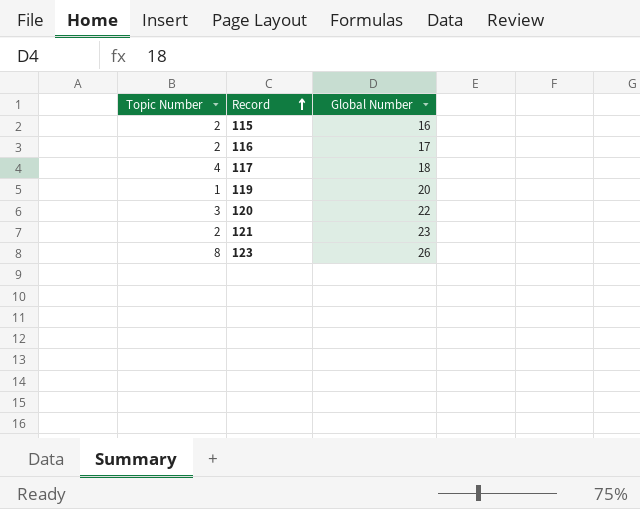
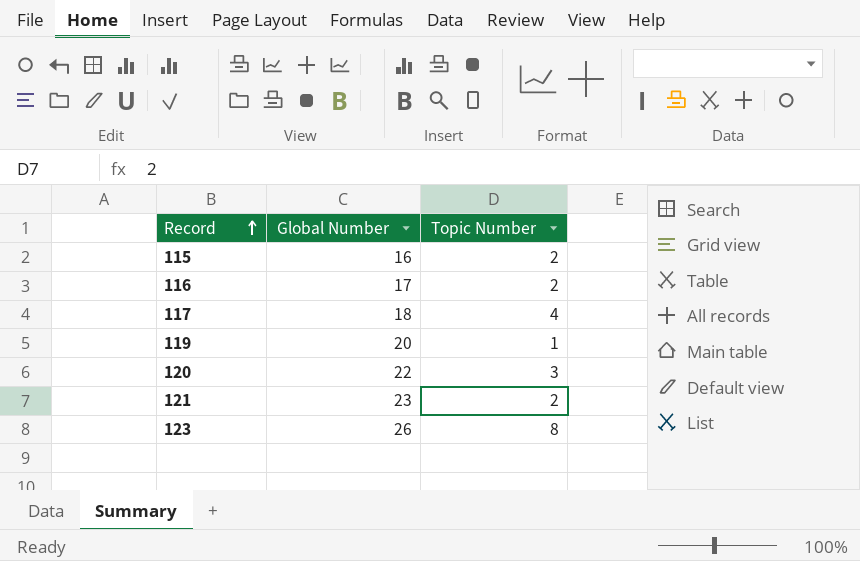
column Topic Number | position: 1 -> 3

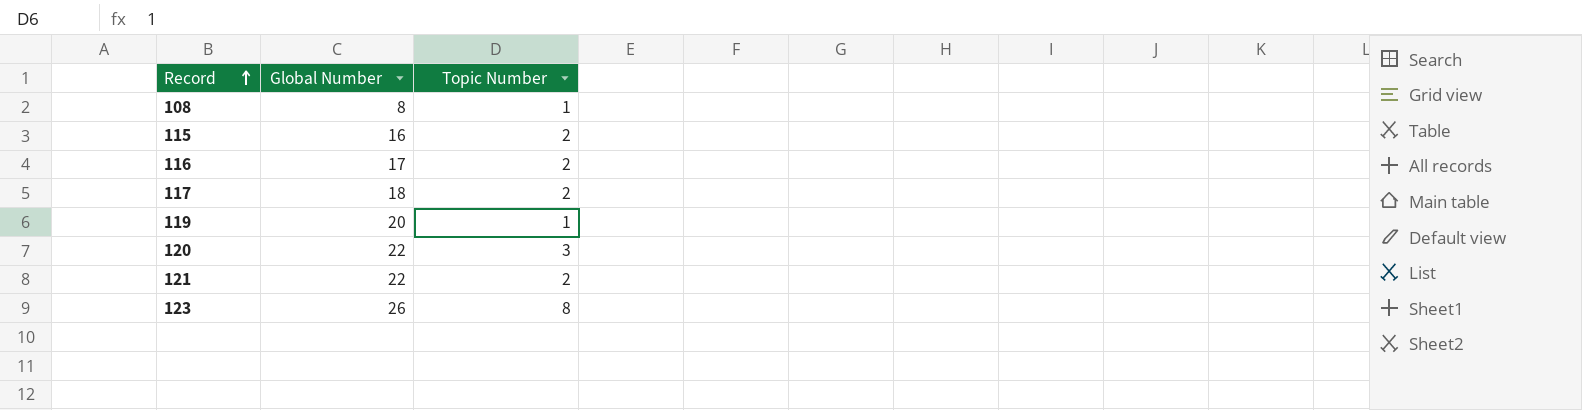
row 108: none -> 8 | 1
117 | Topic Number: 4 -> 2
121 | Global Number: 23 -> 22

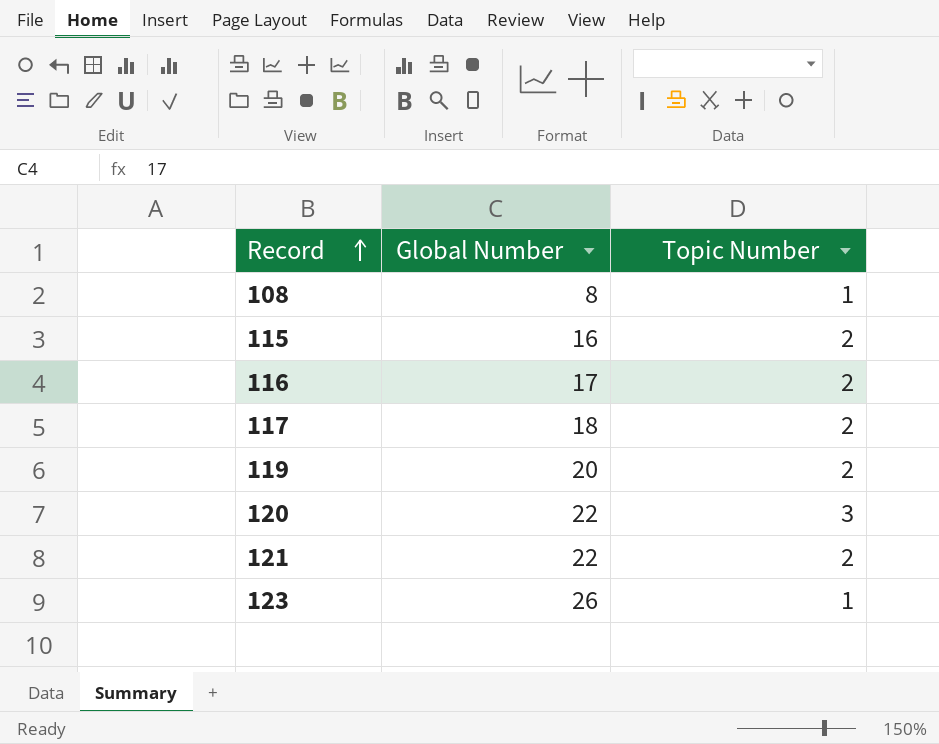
119 | Topic Number: 1 -> 2
123 | Topic Number: 8 -> 1

